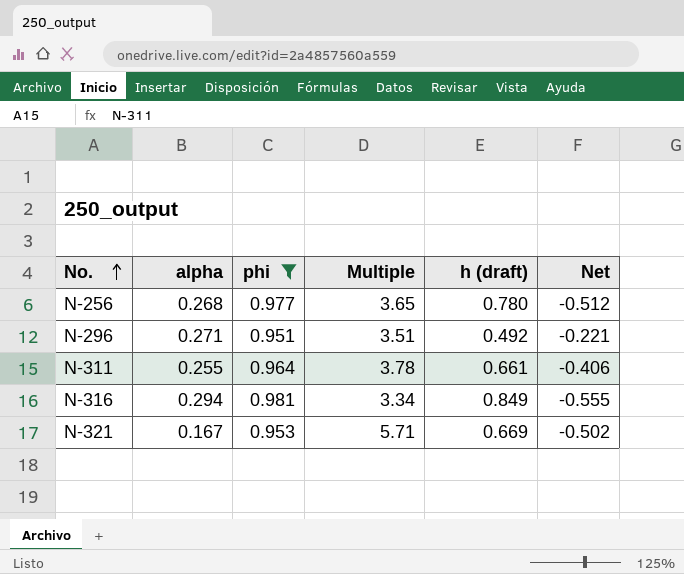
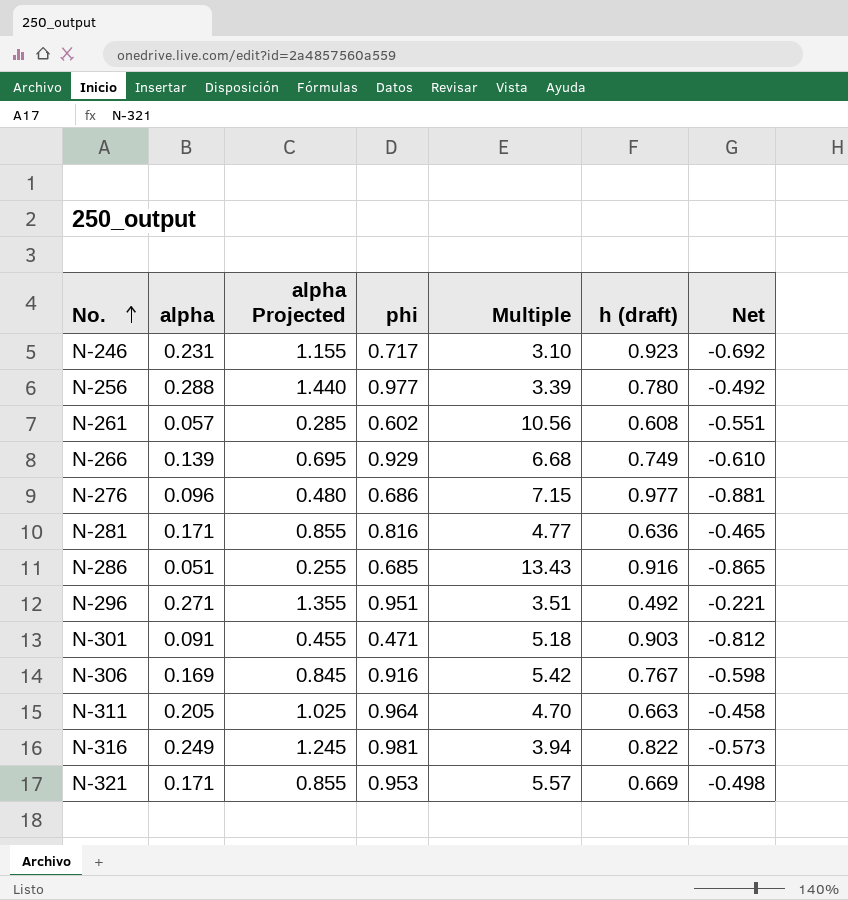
filter: phi >= 0.951 -> none
column alpha Projected | formula: none -> [alpha] * 5
N-256 | alpha: 0.268 -> 0.288
N-256 | Multiple: 3.65 -> 3.39
N-256 | Net: -0.512 -> -0.492
N-311 | alpha: 0.255 -> 0.205
N-311 | Multiple: 3.78 -> 4.70
N-311 | h (draft): 0.661 -> 0.663
N-311 | Net: -0.406 -> -0.458
N-316 | alpha: 0.294 -> 0.249
N-316 | Multiple: 3.34 -> 3.94
N-316 | h (draft): 0.849 -> 0.822
N-316 | Net: -0.555 -> -0.573
N-321 | alpha: 0.167 -> 0.171
N-321 | Multiple: 5.71 -> 5.57
N-321 | Net: -0.502 -> -0.498

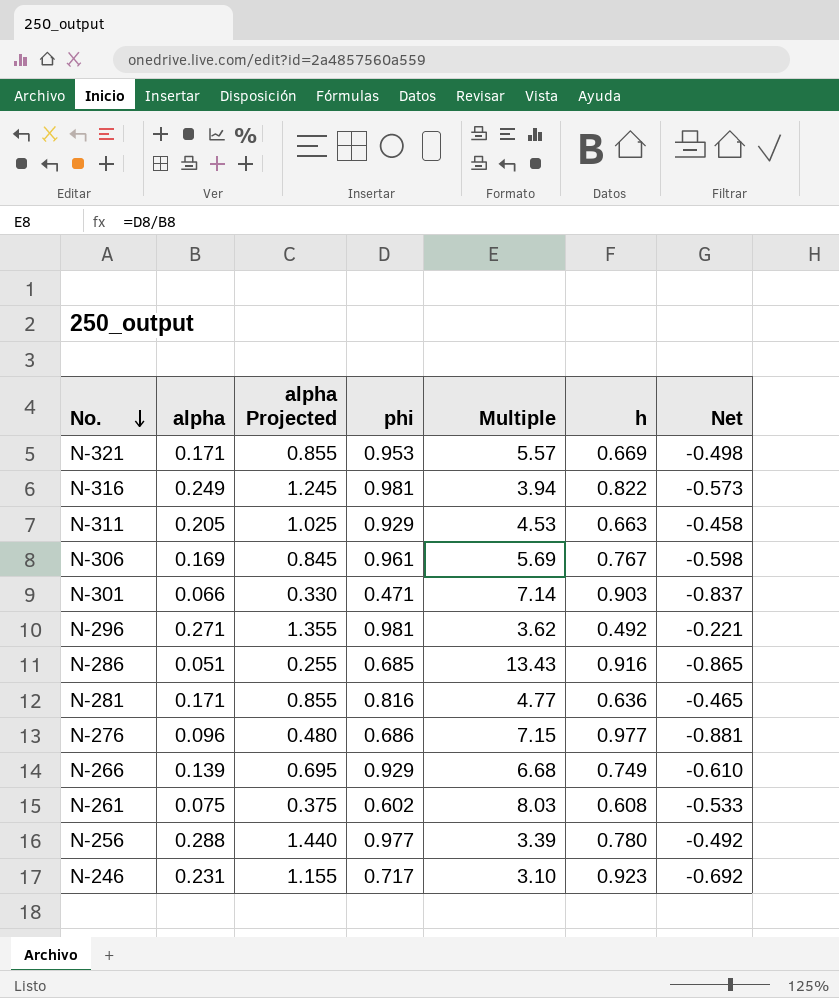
row order: No. ascending -> No. descending
column name: h (draft) -> h
N-311 | phi: 0.964 -> 0.929
N-311 | Multiple: 4.70 -> 4.53
N-306 | phi: 0.916 -> 0.961
N-306 | Multiple: 5.42 -> 5.69
N-301 | alpha: 0.091 -> 0.066
N-301 | alpha Projected: 0.455 -> 0.330
N-301 | Multiple: 5.18 -> 7.14
N-301 | Net: -0.812 -> -0.837
N-296 | phi: 0.951 -> 0.981
N-296 | Multiple: 3.51 -> 3.62
N-261 | alpha: 0.057 -> 0.075
N-261 | alpha Projected: 0.285 -> 0.375
N-261 | Multiple: 10.56 -> 8.03
N-261 | Net: -0.551 -> -0.533

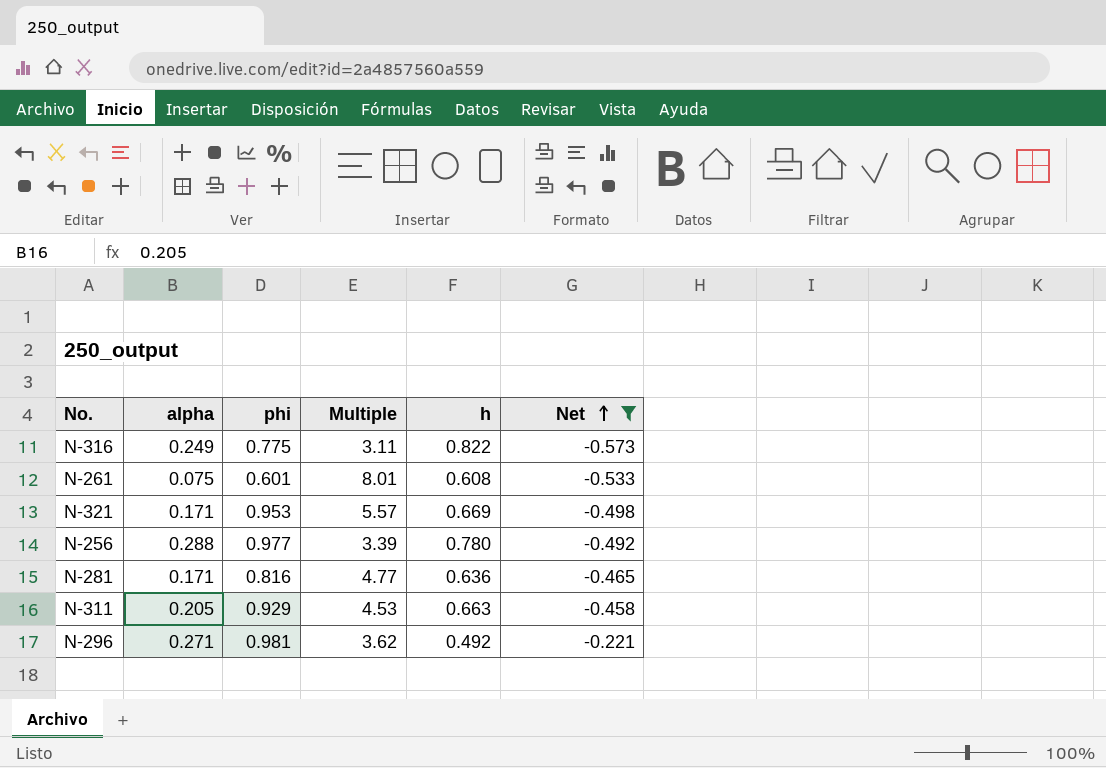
filter: none -> Net >= -0.573
row order: No. descending -> Net ascending
column alpha Projected | formula: [alpha] * 5 -> none
N-316 | phi: 0.981 -> 0.775
N-316 | Multiple: 3.94 -> 3.11
N-261 | phi: 0.602 -> 0.601
N-261 | Multiple: 8.03 -> 8.01

